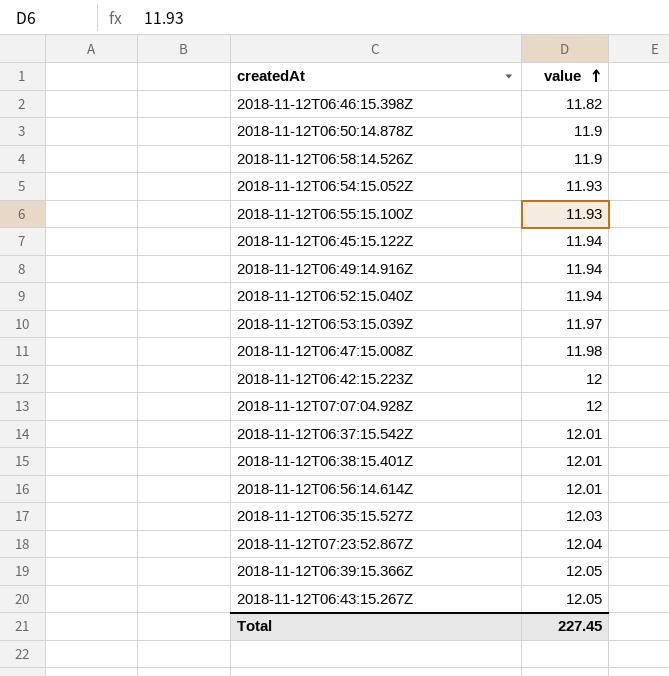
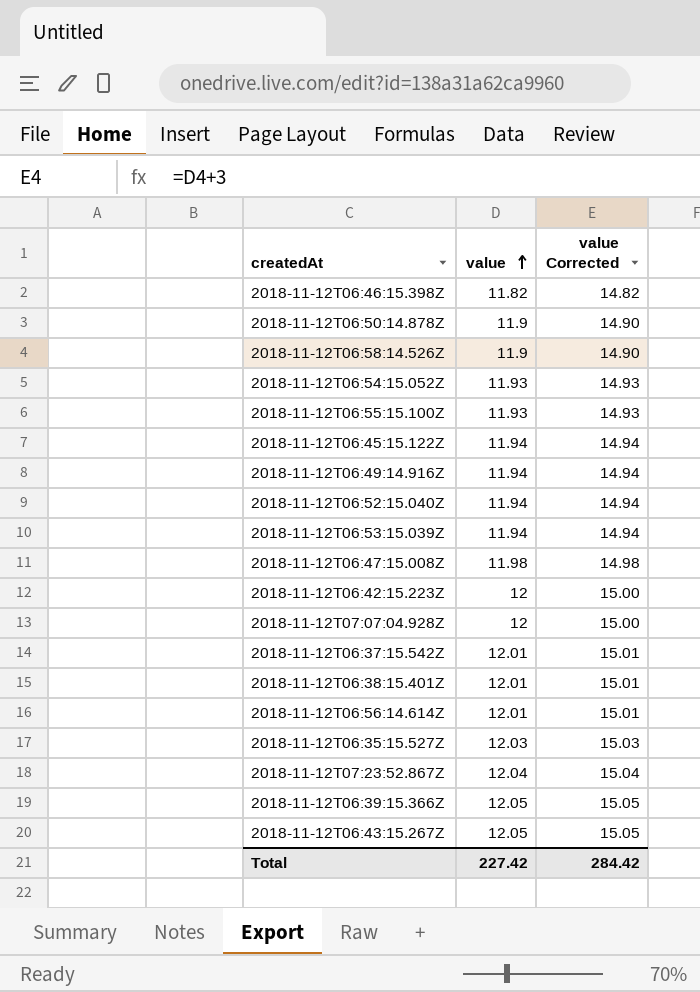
column value Corrected | formula: none -> [value] + 3
2018-11-12T06:53:15.039Z | value: 11.97 -> 11.94
Total | value: 227.45 -> 227.42

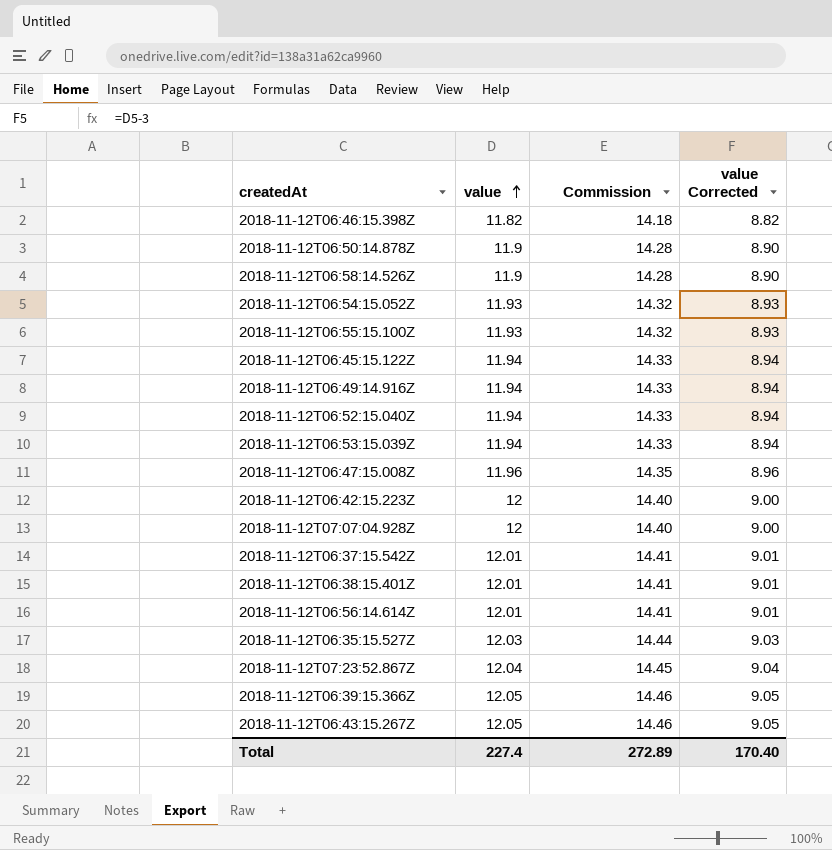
column Commission | formula: none -> [value] * 1.2
column value Corrected | formula: [value] + 3 -> [value] - 3
2018-11-12T06:47:15.008Z | value: 11.98 -> 11.96
Total | value: 227.42 -> 227.4
Total | value Corrected: 284.42 -> 170.40

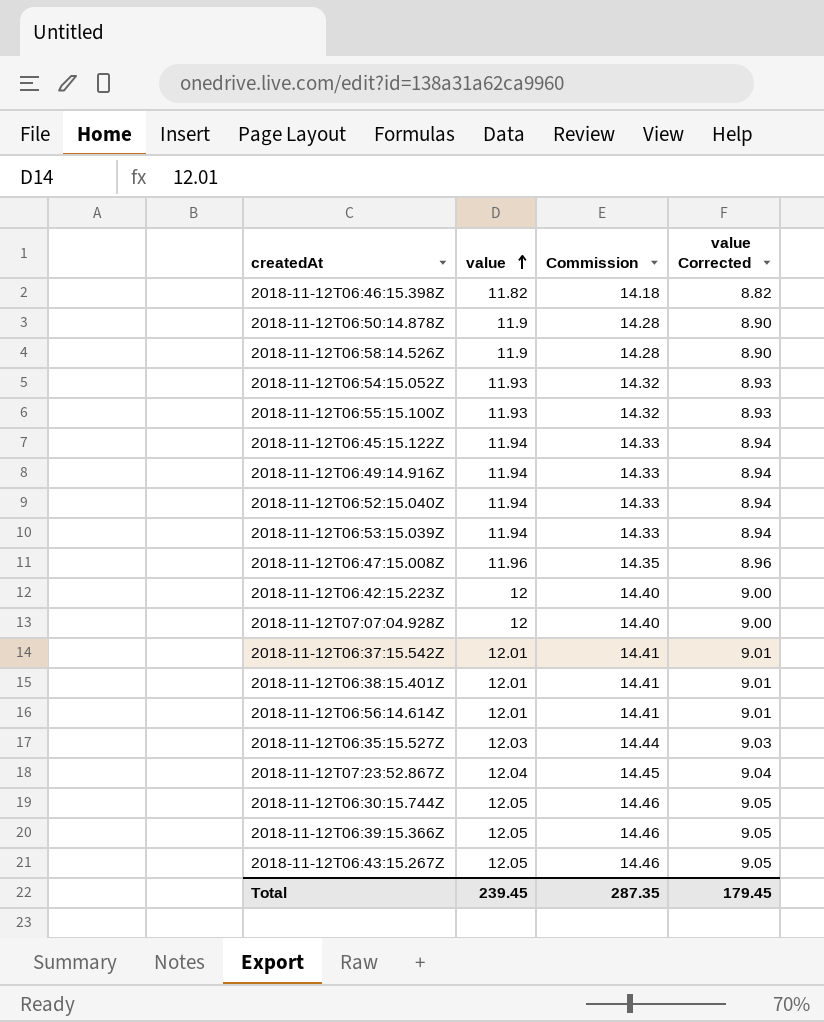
row 2018-11-12T06:30:15.744Z: none -> 12.05 | 14.46 | 9.05
Total | value: 227.4 -> 239.45
Total | Commission: 272.89 -> 287.35
Total | value Corrected: 170.40 -> 179.45

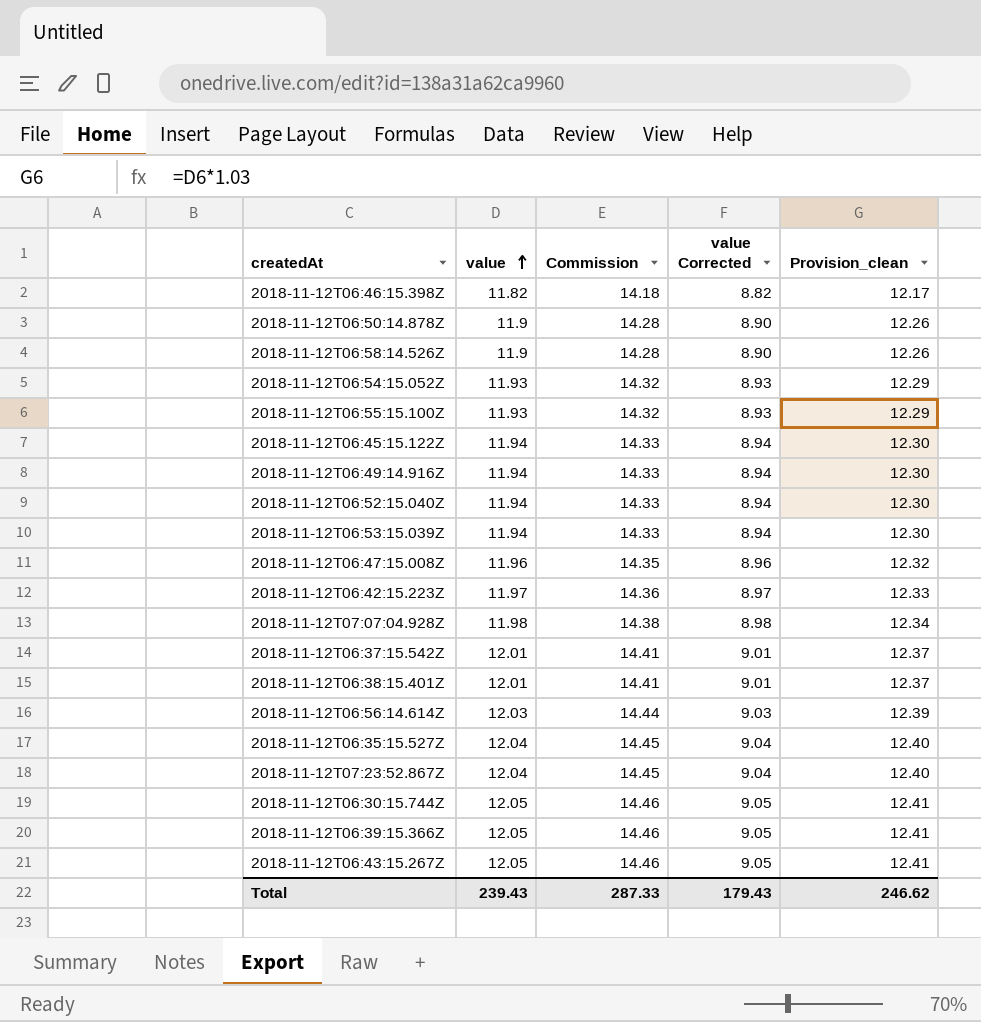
column Provision_clean | formula: none -> [value] * 1.03
2018-11-12T06:42:15.223Z | value: 12 -> 11.97
2018-11-12T06:42:15.223Z | Commission: 14.40 -> 14.36
2018-11-12T06:42:15.223Z | value Corrected: 9.00 -> 8.97
2018-11-12T07:07:04.928Z | value: 12 -> 11.98
2018-11-12T07:07:04.928Z | Commission: 14.40 -> 14.38
2018-11-12T07:07:04.928Z | value Corrected: 9.00 -> 8.98
2018-11-12T06:56:14.614Z | value: 12.01 -> 12.03
2018-11-12T06:56:14.614Z | Commission: 14.41 -> 14.44
2018-11-12T06:56:14.614Z | value Corrected: 9.01 -> 9.03
2018-11-12T06:35:15.527Z | value: 12.03 -> 12.04
2018-11-12T06:35:15.527Z | Commission: 14.44 -> 14.45
2018-11-12T06:35:15.527Z | value Corrected: 9.03 -> 9.04
Total | value: 239.45 -> 239.43
Total | Commission: 287.35 -> 287.33
Total | value Corrected: 179.45 -> 179.43

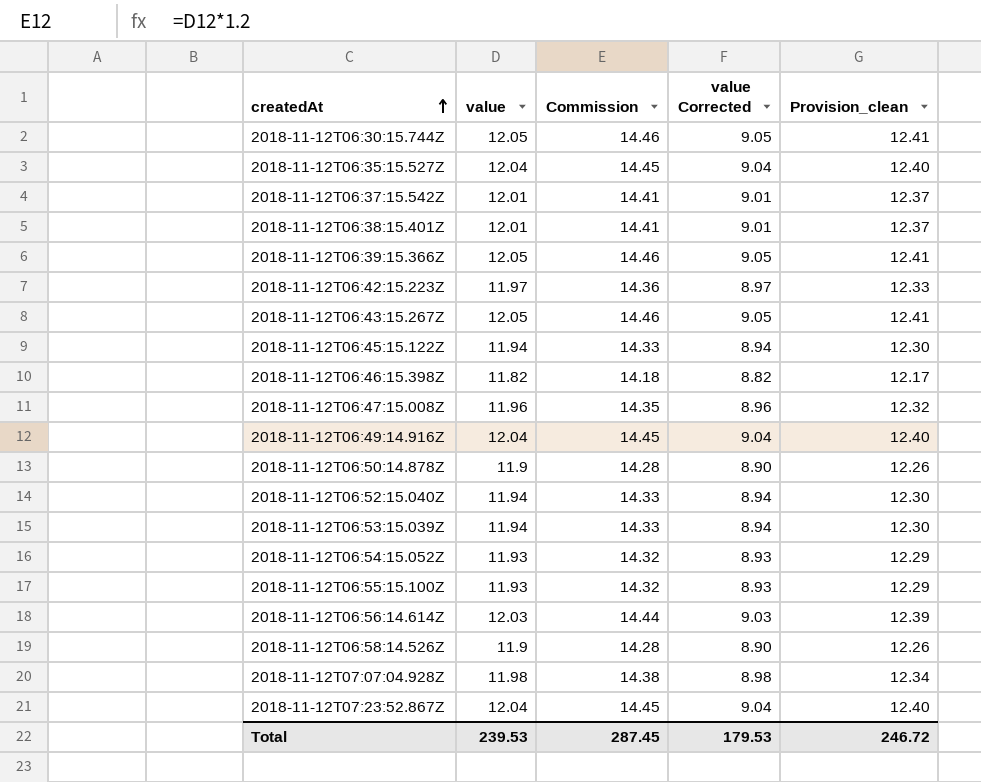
row order: value ascending -> createdAt ascending
2018-11-12T06:49:14.916Z | value: 11.94 -> 12.04
2018-11-12T06:49:14.916Z | Commission: 14.33 -> 14.45
2018-11-12T06:49:14.916Z | value Corrected: 8.94 -> 9.04
2018-11-12T06:49:14.916Z | Provision_clean: 12.30 -> 12.40
Total | value: 239.43 -> 239.53
Total | Commission: 287.33 -> 287.45
Total | value Corrected: 179.43 -> 179.53
Total | Provision_clean: 246.62 -> 246.72

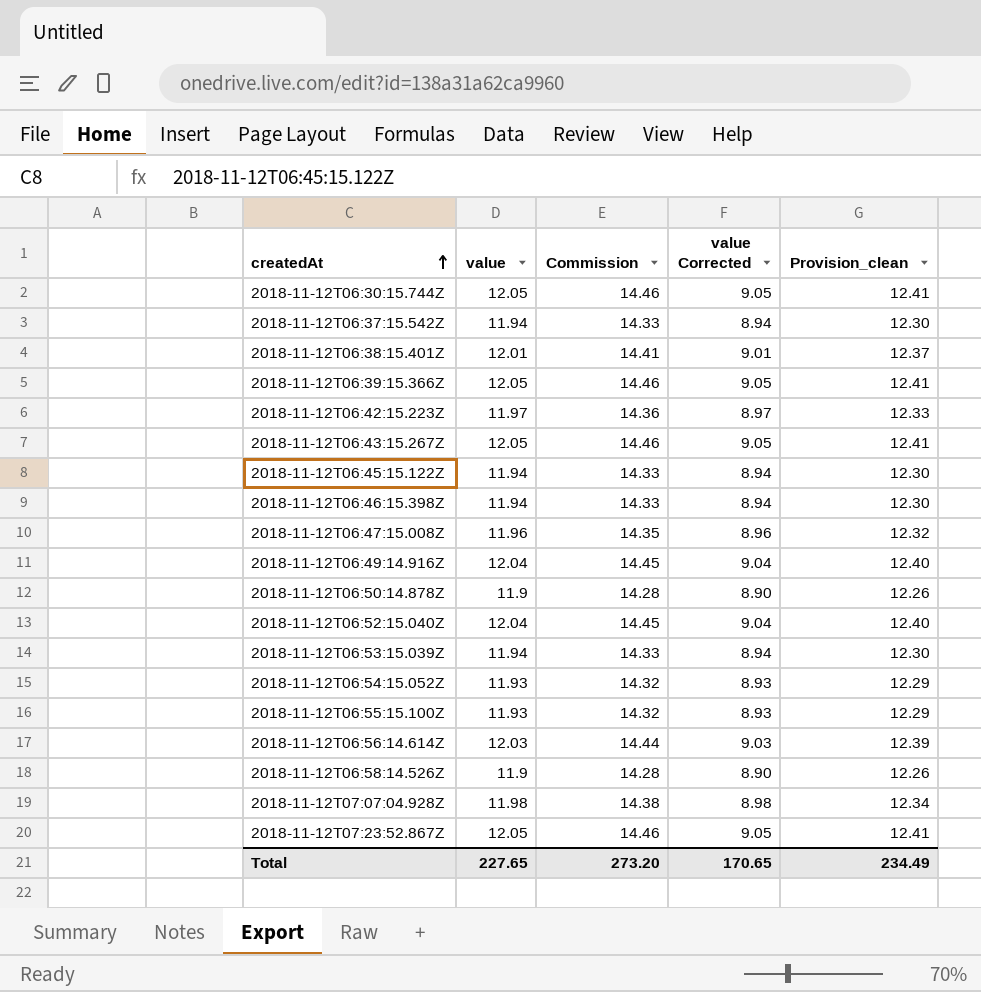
row 2018-11-12T06:35:15.527Z: 12.04 | 14.45 | 9.04 | 12.40 -> none
2018-11-12T06:37:15.542Z | value: 12.01 -> 11.94
2018-11-12T06:37:15.542Z | Commission: 14.41 -> 14.33
2018-11-12T06:37:15.542Z | value Corrected: 9.01 -> 8.94
2018-11-12T06:37:15.542Z | Provision_clean: 12.37 -> 12.30
2018-11-12T06:46:15.398Z | value: 11.82 -> 11.94
2018-11-12T06:46:15.398Z | Commission: 14.18 -> 14.33
2018-11-12T06:46:15.398Z | value Corrected: 8.82 -> 8.94
2018-11-12T06:46:15.398Z | Provision_clean: 12.17 -> 12.30
2018-11-12T06:52:15.040Z | value: 11.94 -> 12.04
2018-11-12T06:52:15.040Z | Commission: 14.33 -> 14.45
2018-11-12T06:52:15.040Z | value Corrected: 8.94 -> 9.04
2018-11-12T06:52:15.040Z | Provision_clean: 12.30 -> 12.40
2018-11-12T07:23:52.867Z | value: 12.04 -> 12.05
2018-11-12T07:23:52.867Z | Commission: 14.45 -> 14.46
2018-11-12T07:23:52.867Z | value Corrected: 9.04 -> 9.05
2018-11-12T07:23:52.867Z | Provision_clean: 12.40 -> 12.41
Total | value: 239.53 -> 227.65
Total | Commission: 287.45 -> 273.20
Total | value Corrected: 179.53 -> 170.65
Total | Provision_clean: 246.72 -> 234.49

